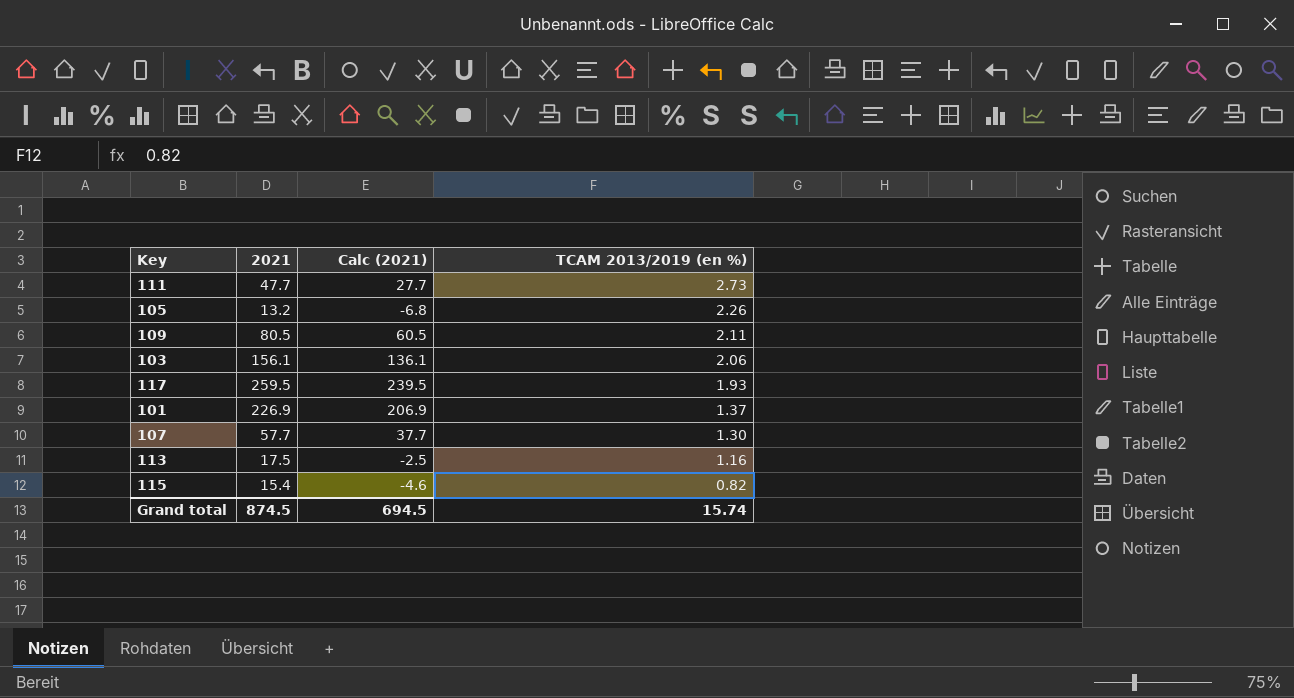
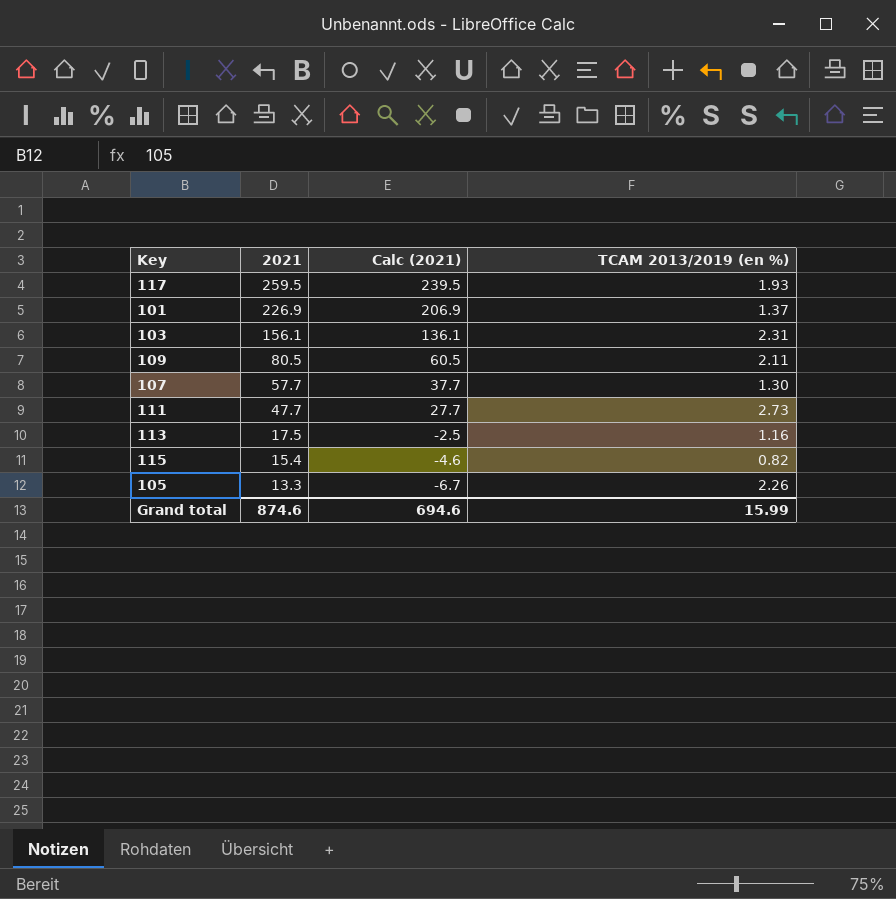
row order: TCAM 2013/2019 (en %) descending -> 2021 descending
103 | TCAM 2013/2019 (en %): 2.06 -> 2.31
105 | 2021: 13.2 -> 13.3
105 | Calc (2021): -6.8 -> -6.7
Grand total | 2021: 874.5 -> 874.6
Grand total | Calc (2021): 694.5 -> 694.6
Grand total | TCAM 2013/2019 (en %): 15.74 -> 15.99

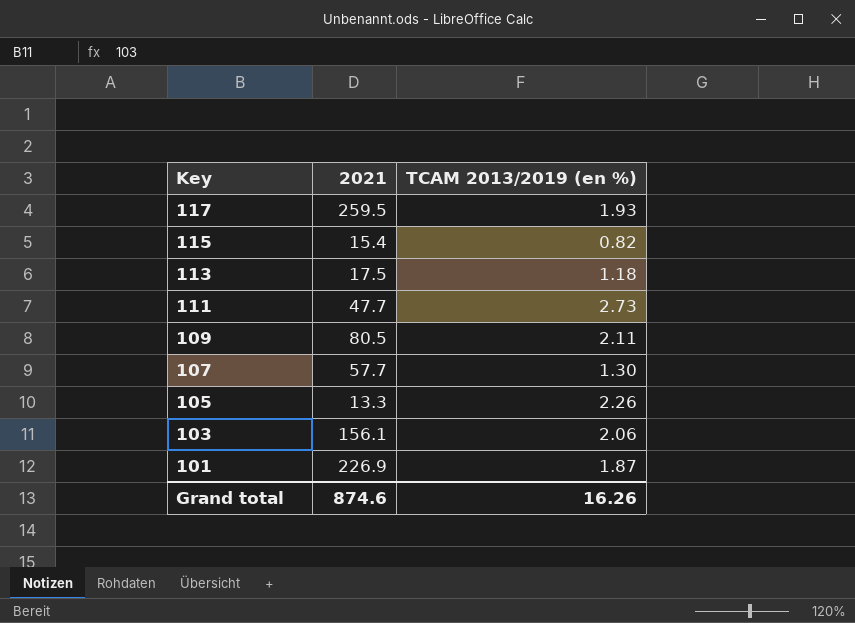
row order: 2021 descending -> Key descending
column Calc (2021) | formula: [2021] - 20 -> none
113 | TCAM 2013/2019 (en %): 1.16 -> 1.18
103 | TCAM 2013/2019 (en %): 2.31 -> 2.06
101 | TCAM 2013/2019 (en %): 1.37 -> 1.87
Grand total | TCAM 2013/2019 (en %): 15.99 -> 16.26

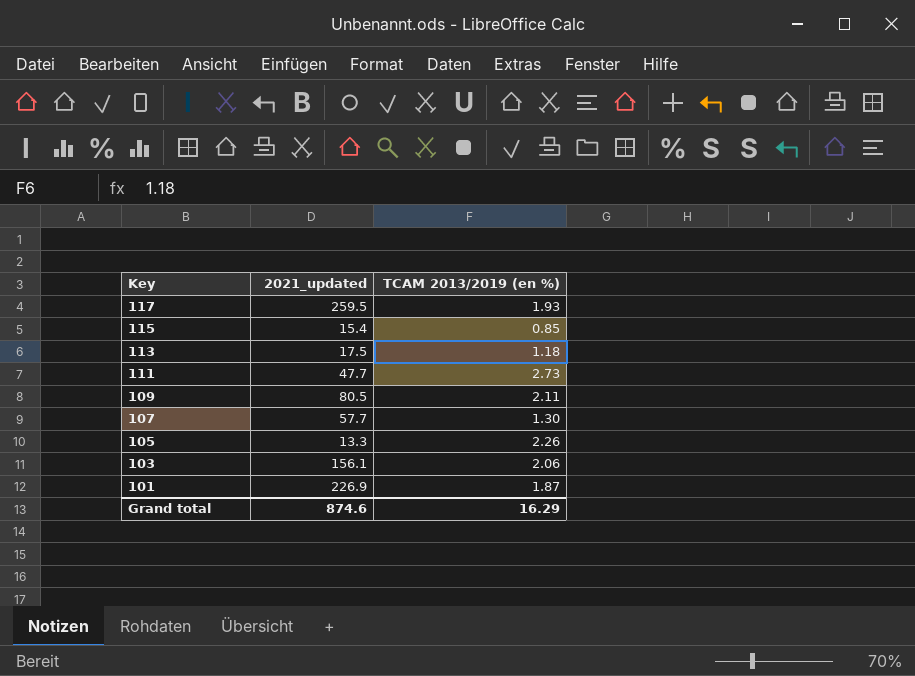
column name: 2021 -> 2021_updated
115 | TCAM 2013/2019 (en %): 0.82 -> 0.85
Grand total | TCAM 2013/2019 (en %): 16.26 -> 16.29

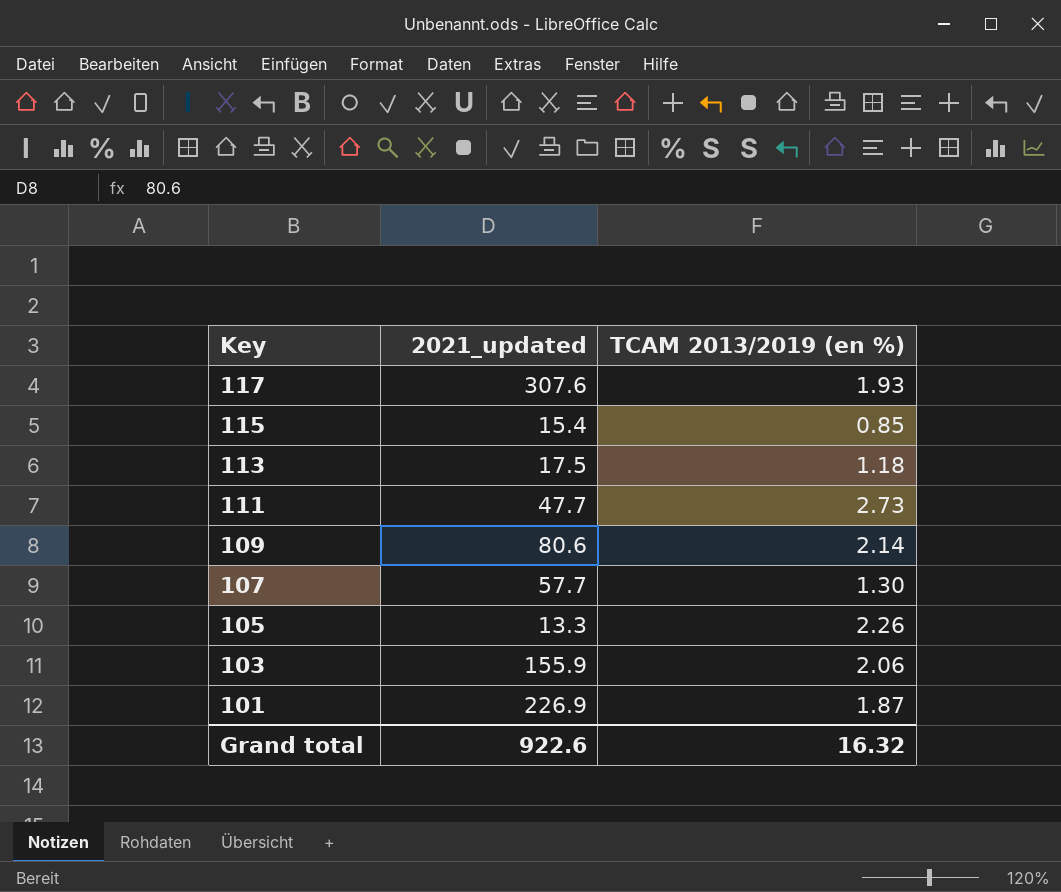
117 | 2021_updated: 259.5 -> 307.6
109 | 2021_updated: 80.5 -> 80.6
109 | TCAM 2013/2019 (en %): 2.11 -> 2.14
103 | 2021_updated: 156.1 -> 155.9
Grand total | 2021_updated: 874.6 -> 922.6
Grand total | TCAM 2013/2019 (en %): 16.29 -> 16.32

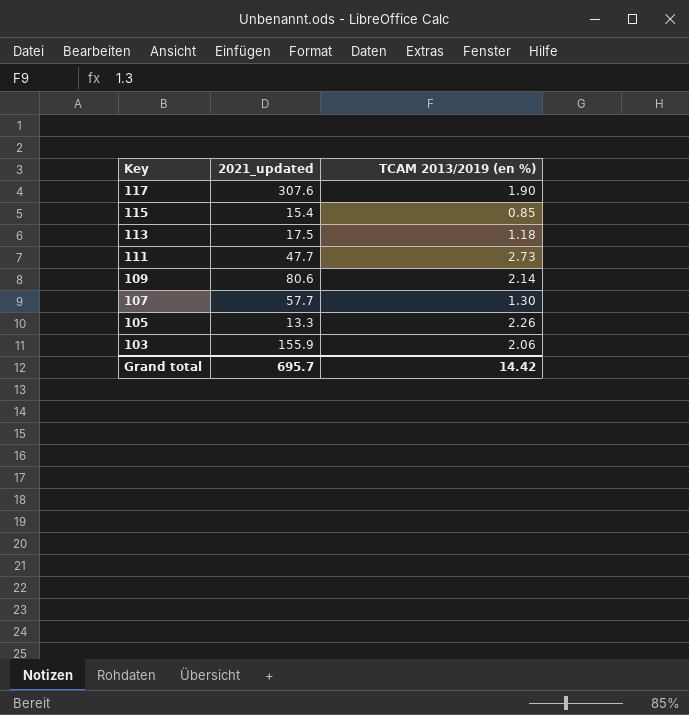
row 101: 226.9 | 1.87 -> none
117 | TCAM 2013/2019 (en %): 1.93 -> 1.90
Grand total | 2021_updated: 922.6 -> 695.7
Grand total | TCAM 2013/2019 (en %): 16.32 -> 14.42

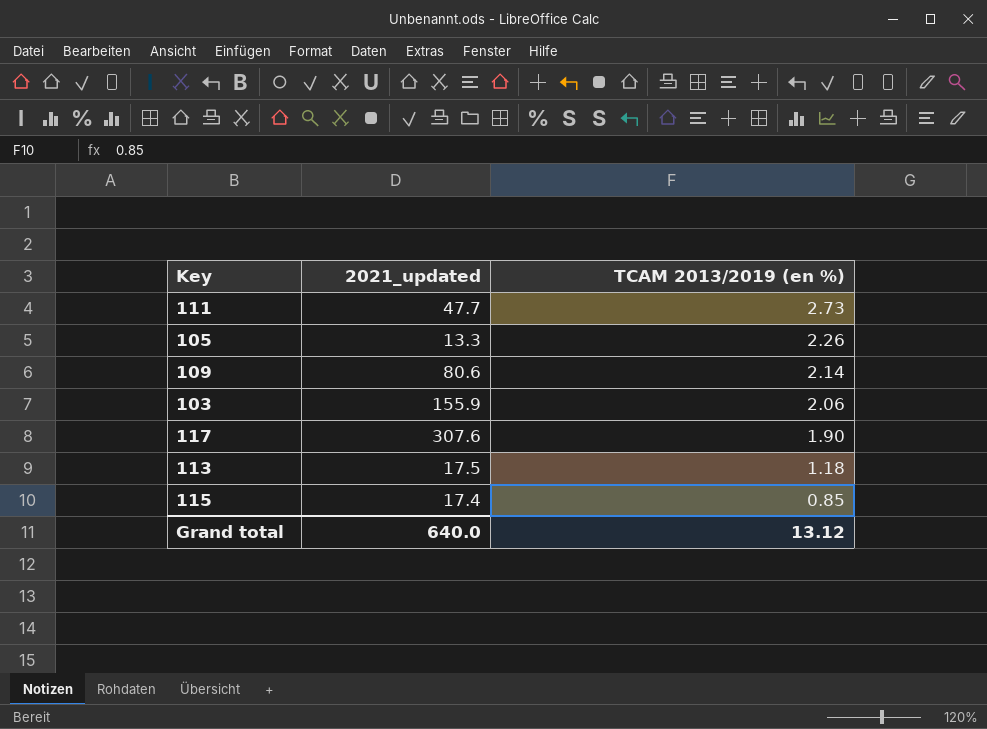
row order: Key descending -> TCAM 2013/2019 (en %) descending
row 107: 57.7 | 1.30 -> none
115 | 2021_updated: 15.4 -> 17.4
Grand total | 2021_updated: 695.7 -> 640.0
Grand total | TCAM 2013/2019 (en %): 14.42 -> 13.12

